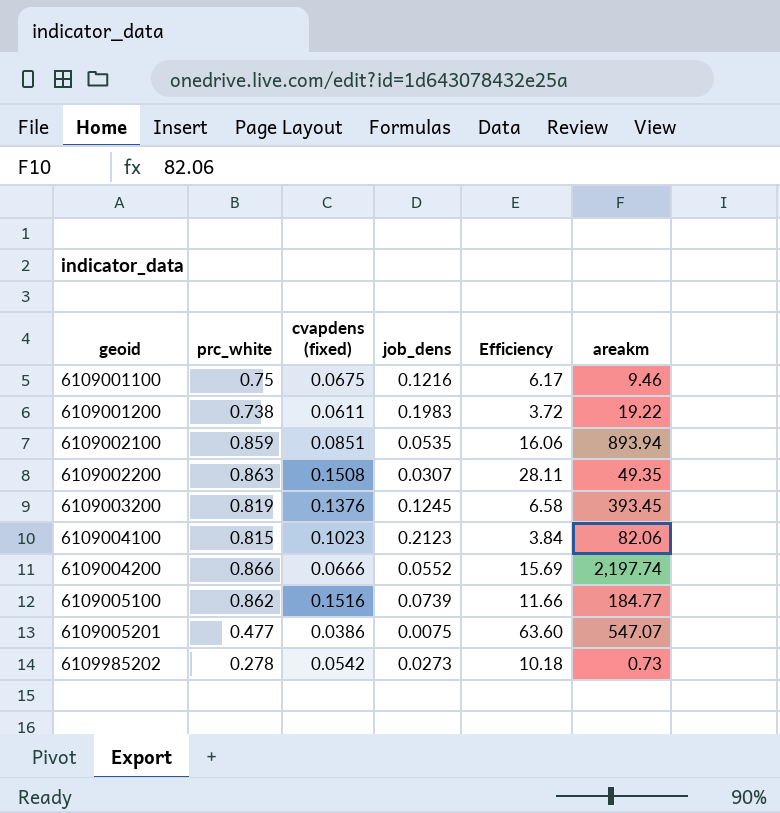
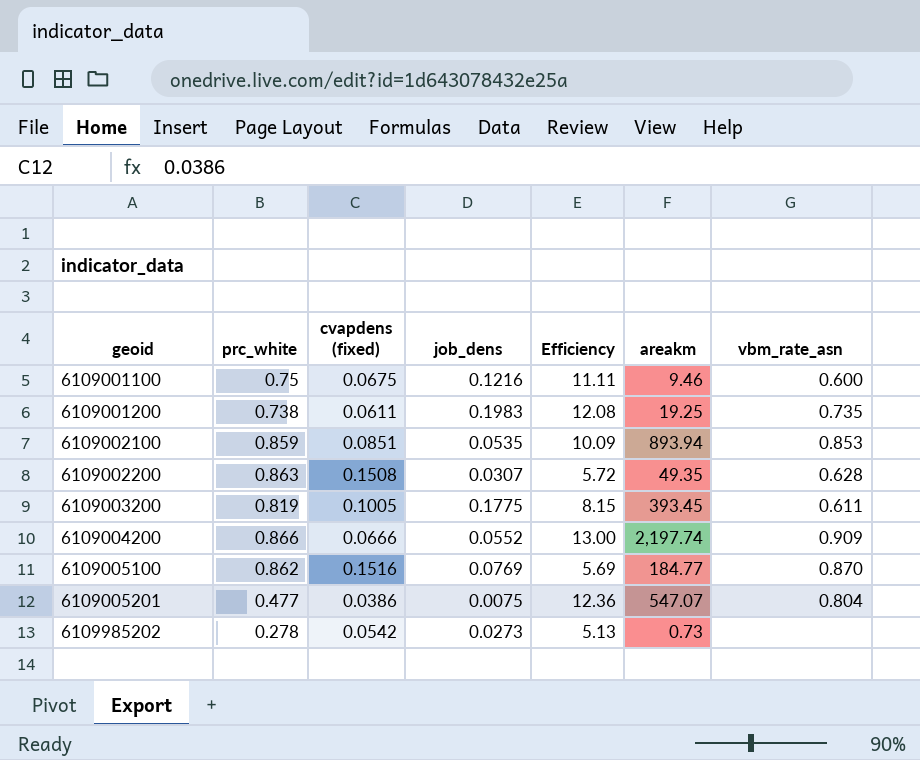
column Efficiency | formula: [prc_white] / [job_dens] -> [prc_white] / [cvapdens (fixed)]
column vbm_rate_asn | position: none -> 7
row 6109004100: 0.815 | 0.1023 | 0.2123 | 3.84 | 82.06 -> none
6109001200 | areakm: 19.22 -> 19.25
6109003200 | cvapdens (fixed): 0.1376 -> 0.1005
6109003200 | job_dens: 0.1245 -> 0.1775
6109005100 | job_dens: 0.0739 -> 0.0769

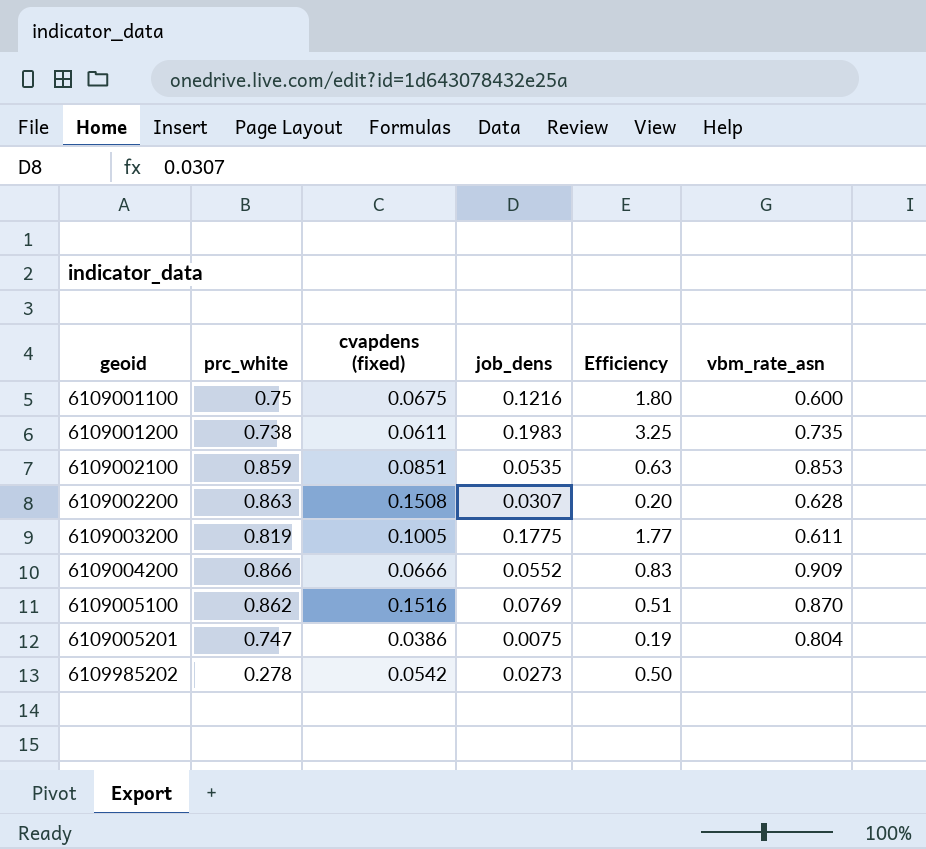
column areakm | position: 6 -> none
column Efficiency | formula: [prc_white] / [cvapdens (fixed)] -> [job_dens] / [cvapdens (fixed)]
6109005201 | prc_white: 0.477 -> 0.747

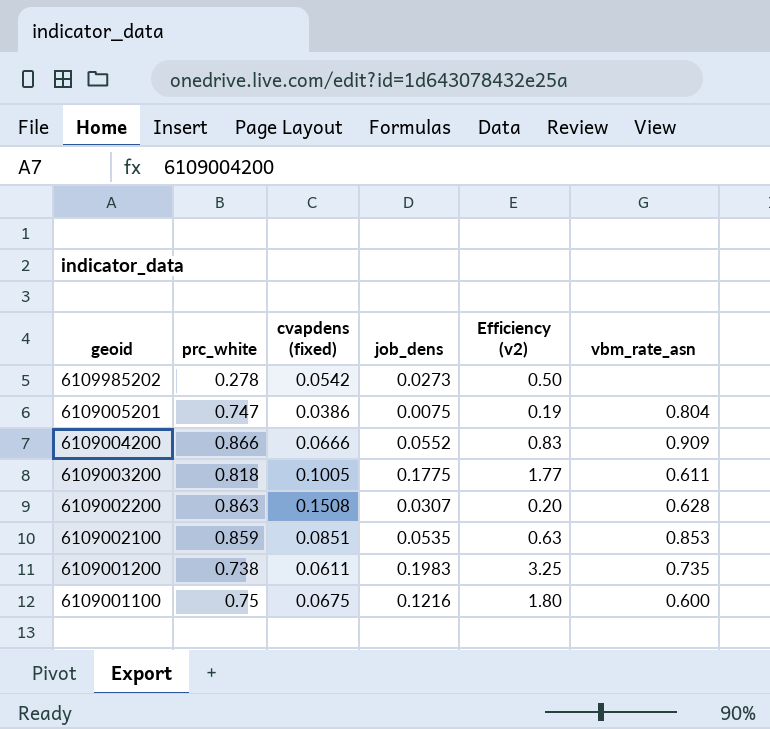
row order: geoid ascending -> geoid descending
column name: Efficiency -> Efficiency (v2)
row 6109005100: 0.862 | 0.1516 | 0.0769 | 0.51 | 0.870 -> none
6109003200 | prc_white: 0.819 -> 0.818

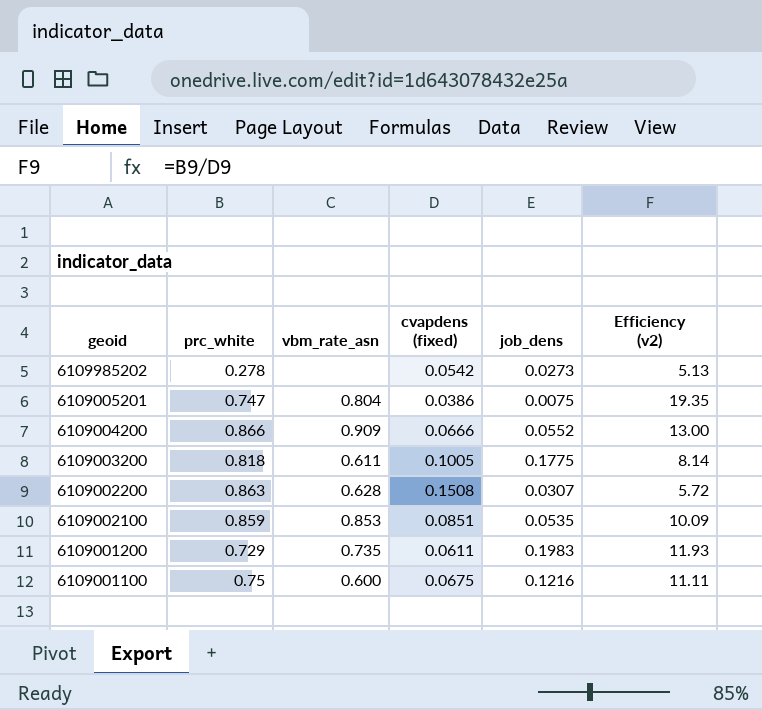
column vbm_rate_asn | position: 6 -> 3
column Efficiency (v2) | formula: [job_dens] / [cvapdens (fixed)] -> [prc_white] / [cvapdens (fixed)]
6109001200 | prc_white: 0.738 -> 0.729

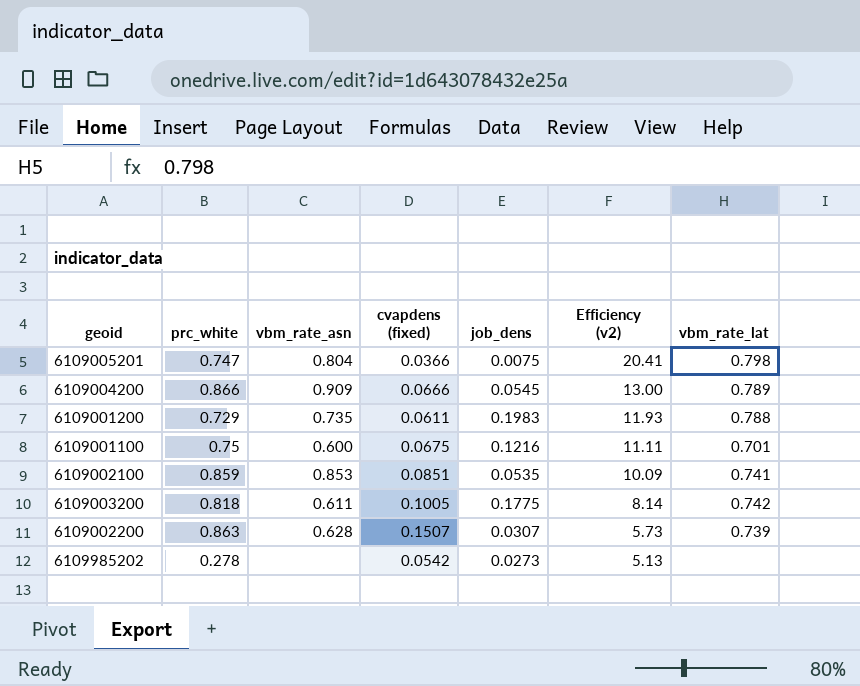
row order: geoid descending -> Efficiency (v2) descending
column vbm_rate_lat | position: none -> 7
6109005201 | cvapdens (fixed): 0.0386 -> 0.0366
6109005201 | Efficiency (v2): 19.35 -> 20.41
6109004200 | job_dens: 0.0552 -> 0.0545
6109002200 | cvapdens (fixed): 0.1508 -> 0.1507
6109002200 | Efficiency (v2): 5.72 -> 5.73

